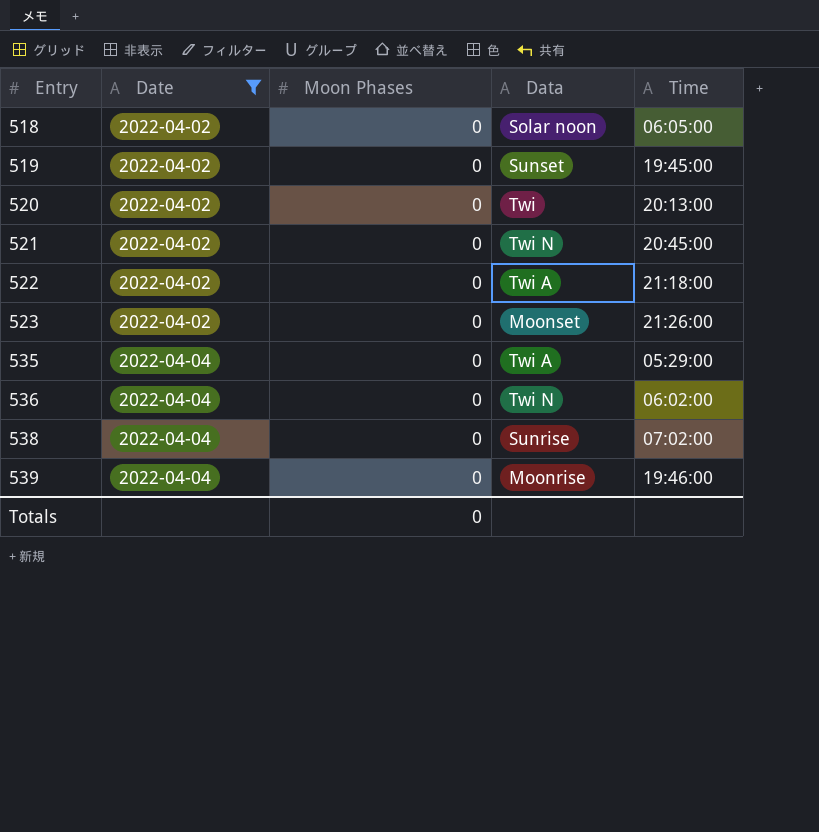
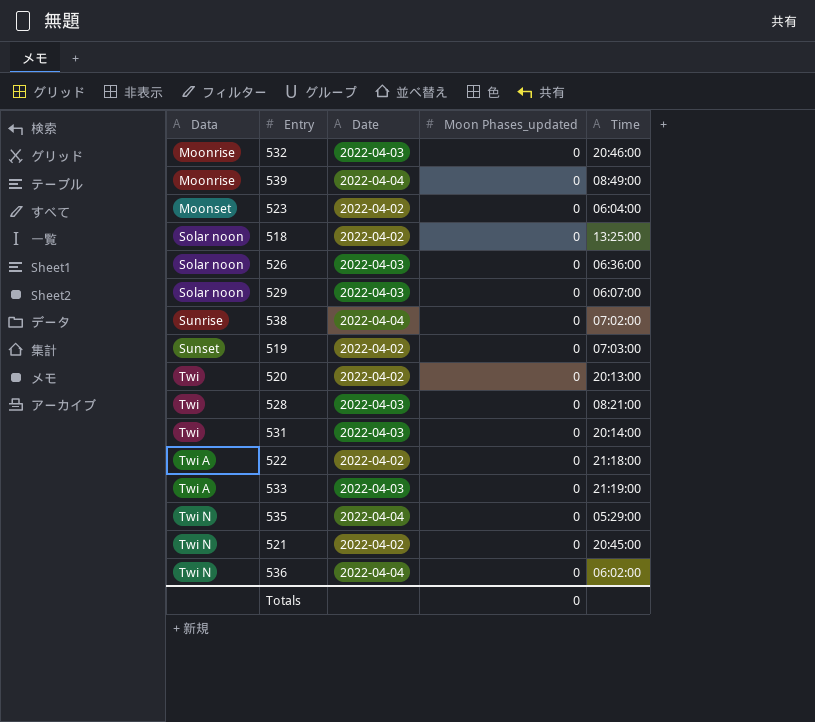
filter: Date != 2022-04-03 -> none
row order: Entry ascending -> Data ascending
column Data | position: 4 -> 1
column name: Moon Phases -> Moon Phases_updated
539 | Time: 19:46:00 -> 08:49:00
523 | Time: 21:26:00 -> 06:04:00
518 | Time: 06:05:00 -> 13:25:00
519 | Time: 19:45:00 -> 07:03:00
535 | Data: Twi A -> Twi N

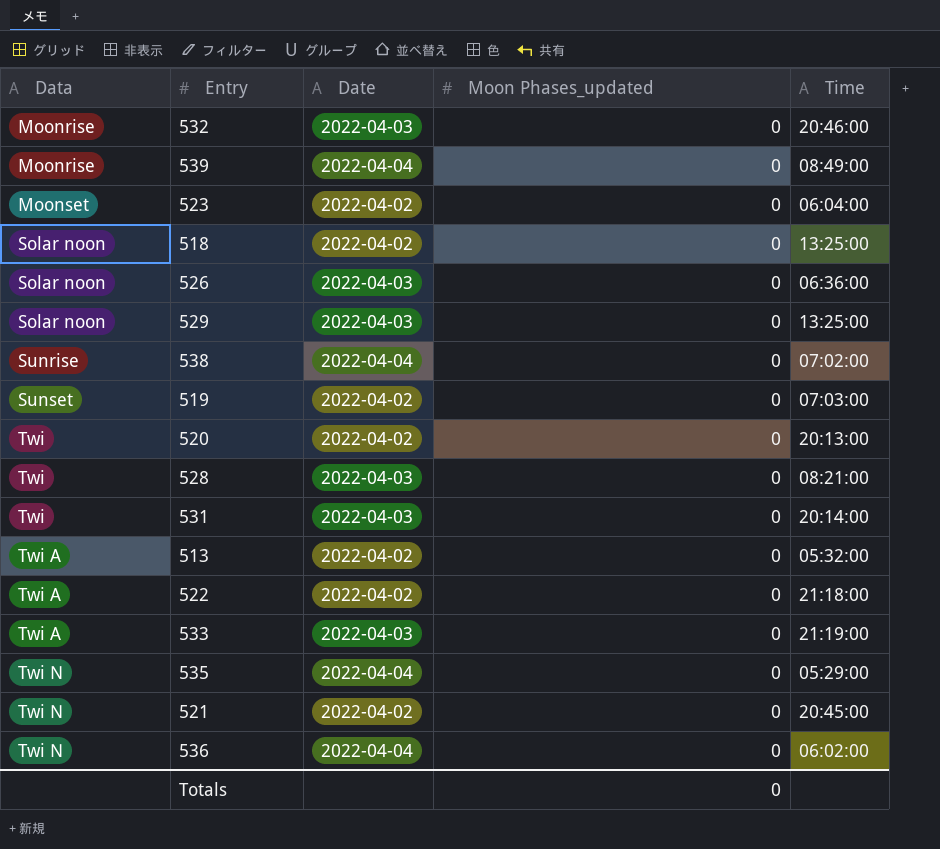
529 | Time: 06:07:00 -> 13:25:00
row 513: none -> Twi A | 2022-04-02 | 0 | 05:32:00

